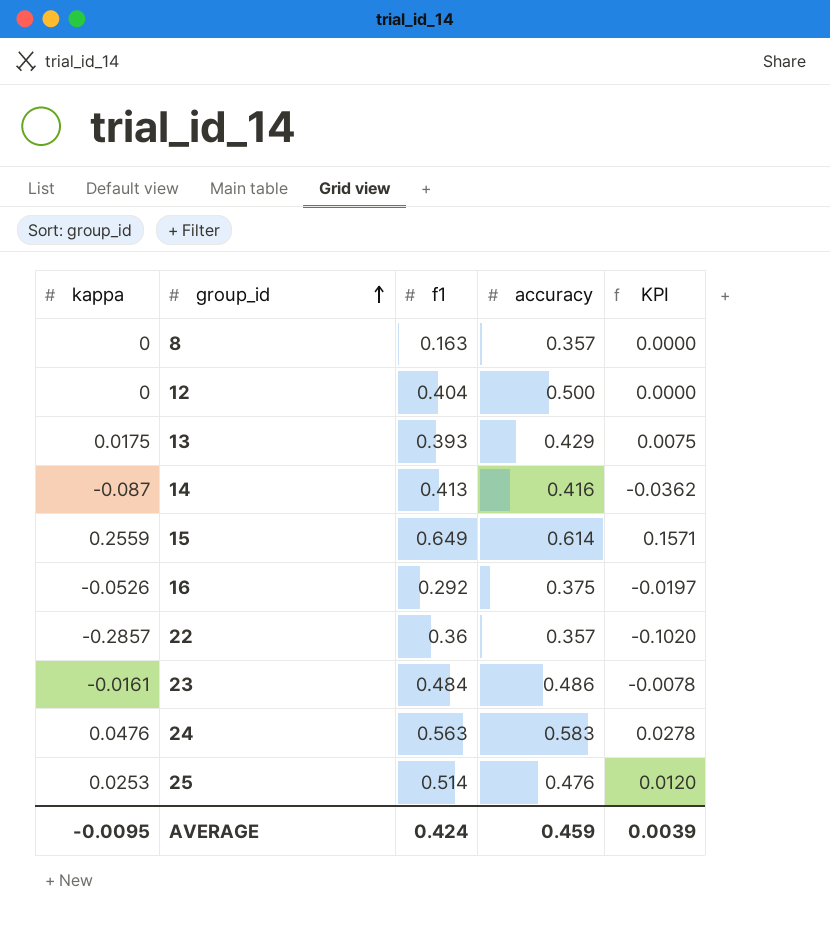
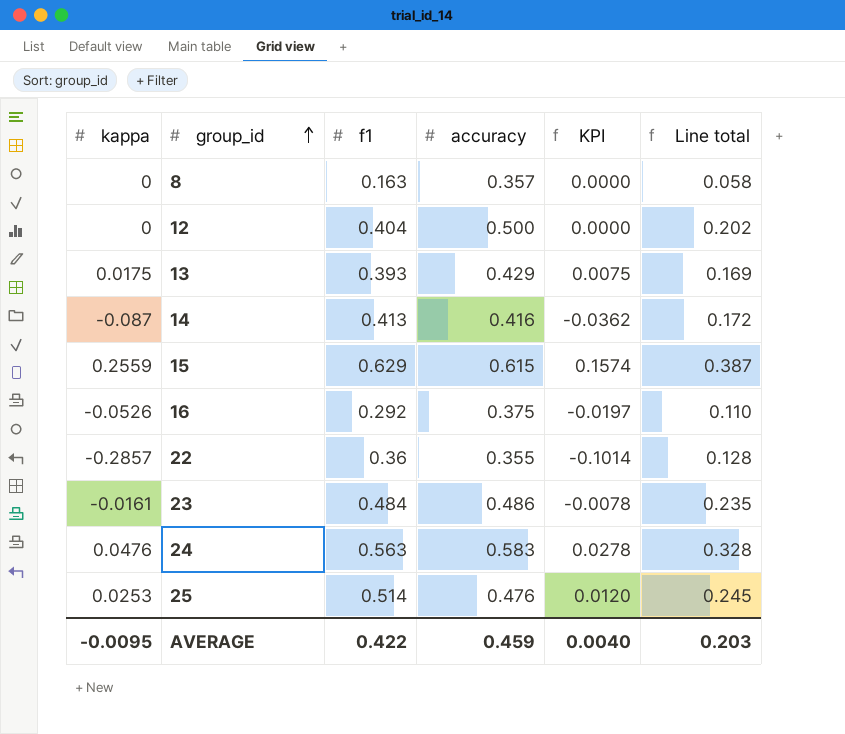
column Line total | formula: none -> [f1] * [accuracy]
15 | f1: 0.649 -> 0.629
15 | accuracy: 0.614 -> 0.615
15 | KPI: 0.1571 -> 0.1574
22 | accuracy: 0.357 -> 0.355
22 | KPI: -0.1020 -> -0.1014
AVERAGE | f1: 0.424 -> 0.422
AVERAGE | KPI: 0.0039 -> 0.0040

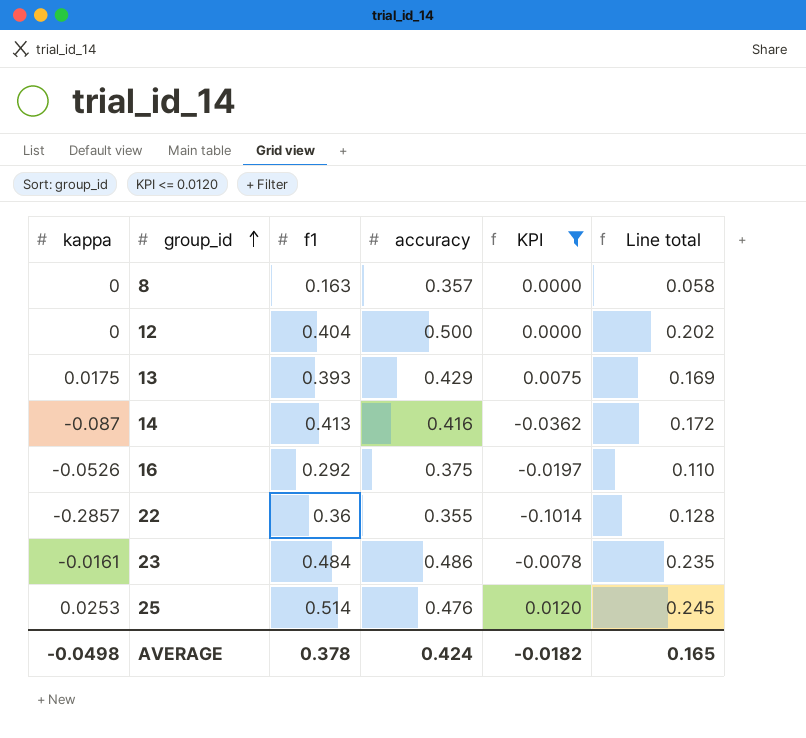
filter: none -> KPI <= 0.0120
AVERAGE | kappa: -0.0095 -> -0.0498
AVERAGE | f1: 0.422 -> 0.378
AVERAGE | accuracy: 0.459 -> 0.424
AVERAGE | KPI: 0.0040 -> -0.0182
AVERAGE | Line total: 0.203 -> 0.165

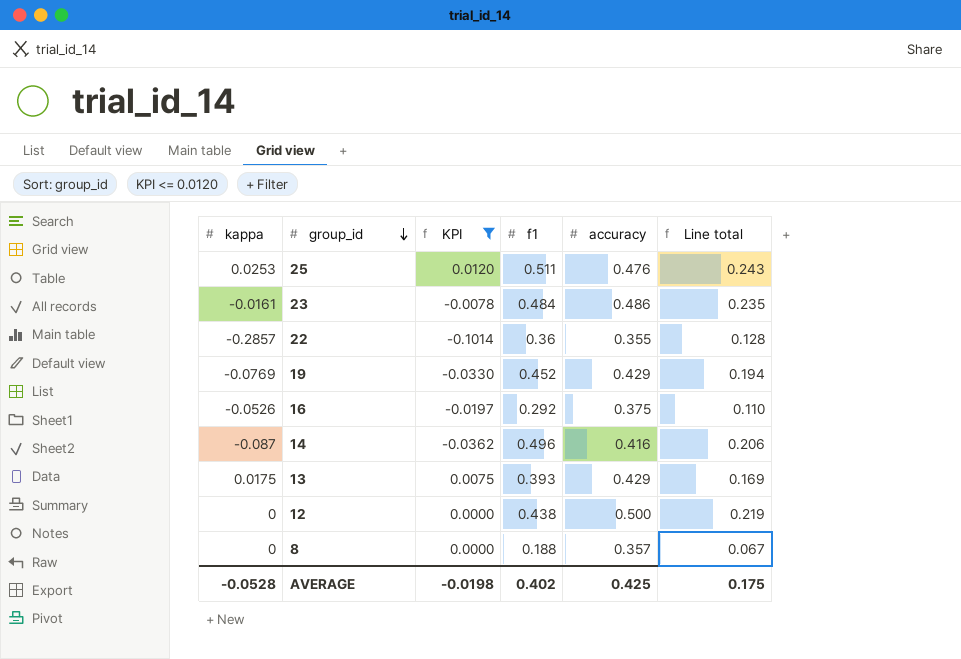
row order: group_id ascending -> group_id descending
column KPI | position: 5 -> 3
25 | f1: 0.514 -> 0.511
25 | Line total: 0.245 -> 0.243
row 19: none -> -0.0769 | -0.0330 | 0.452 | 0.429 | 0.194
14 | f1: 0.413 -> 0.496
14 | Line total: 0.172 -> 0.206
12 | f1: 0.404 -> 0.438
12 | Line total: 0.202 -> 0.219
8 | f1: 0.163 -> 0.188
8 | Line total: 0.058 -> 0.067
AVERAGE | kappa: -0.0498 -> -0.0528
AVERAGE | KPI: -0.0182 -> -0.0198
AVERAGE | f1: 0.378 -> 0.402
AVERAGE | accuracy: 0.424 -> 0.425
AVERAGE | Line total: 0.165 -> 0.175

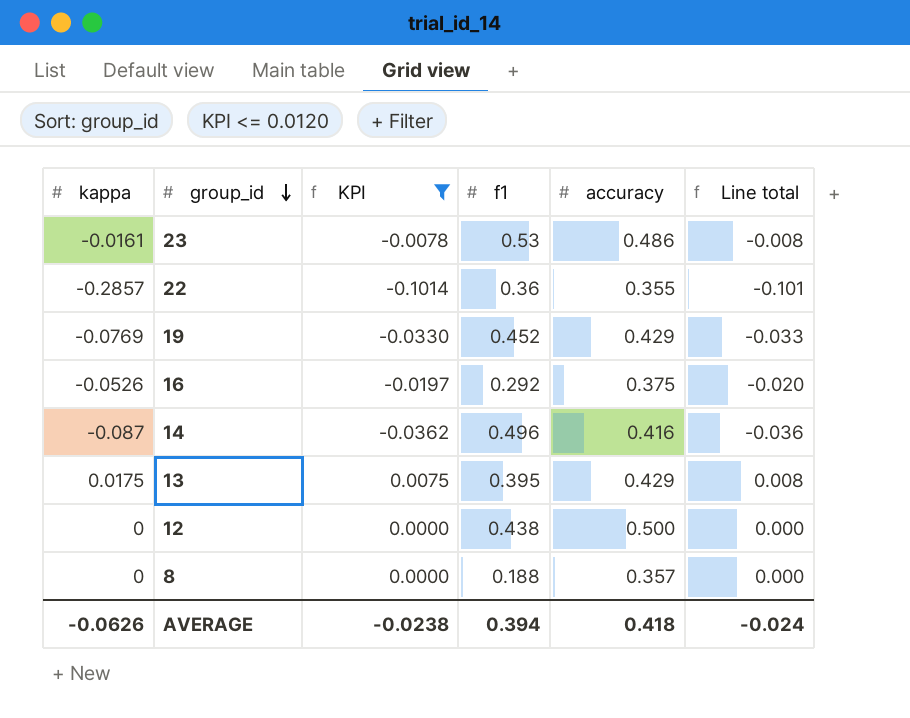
column Line total | formula: [f1] * [accuracy] -> [kappa] * [accuracy]
row 25: 0.0253 | 0.0120 | 0.511 | 0.476 | 0.243 -> none
23 | f1: 0.484 -> 0.53
13 | f1: 0.393 -> 0.395
AVERAGE | kappa: -0.0528 -> -0.0626
AVERAGE | KPI: -0.0198 -> -0.0238
AVERAGE | f1: 0.402 -> 0.394
AVERAGE | accuracy: 0.425 -> 0.418
AVERAGE | Line total: 0.175 -> -0.024

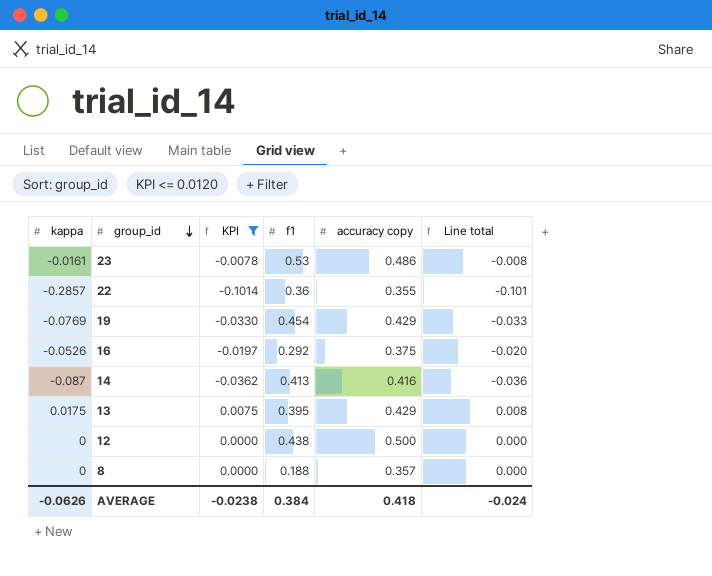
column name: accuracy -> accuracy copy
19 | f1: 0.452 -> 0.454
14 | f1: 0.496 -> 0.413
AVERAGE | f1: 0.394 -> 0.384

